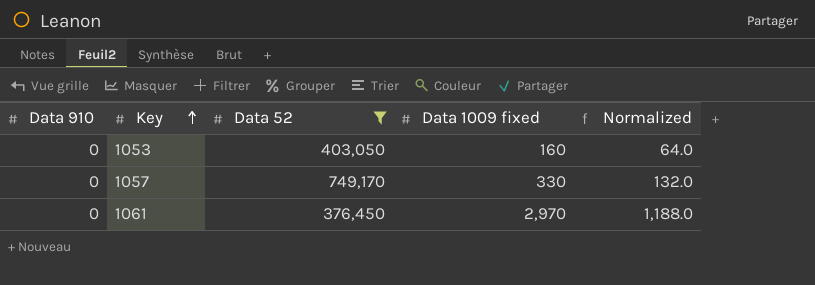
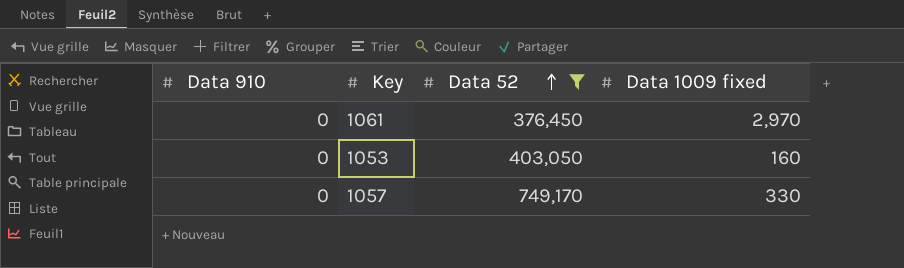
row order: Key ascending -> Data 52 ascending
column Normalized | formula: [Data 1009 fixed] * 0.4 -> none

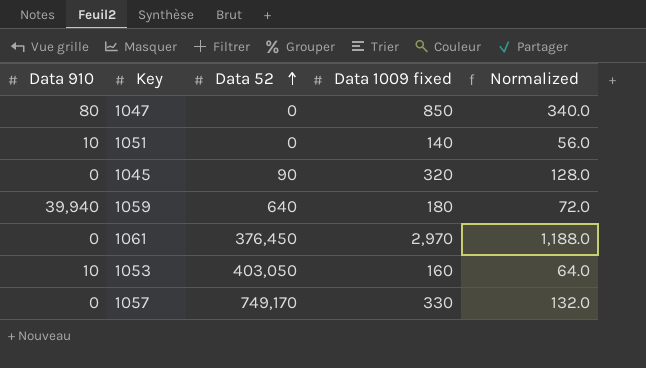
filter: Data 52 >= 376,450 -> none
column Normalized | formula: none -> [Data 1009 fixed] * 0.4
1053 | Data 910: 0 -> 10

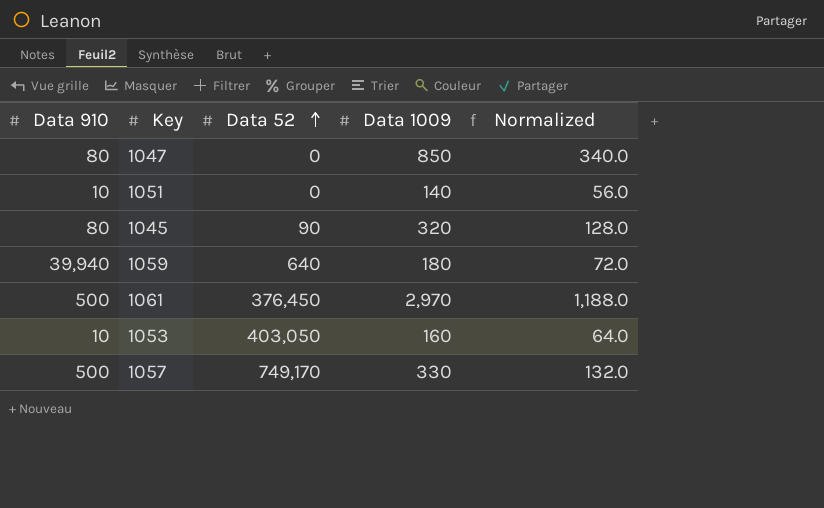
column name: Data 1009 fixed -> Data 1009
1045 | Data 910: 0 -> 80
1061 | Data 910: 0 -> 500
1057 | Data 910: 0 -> 500

